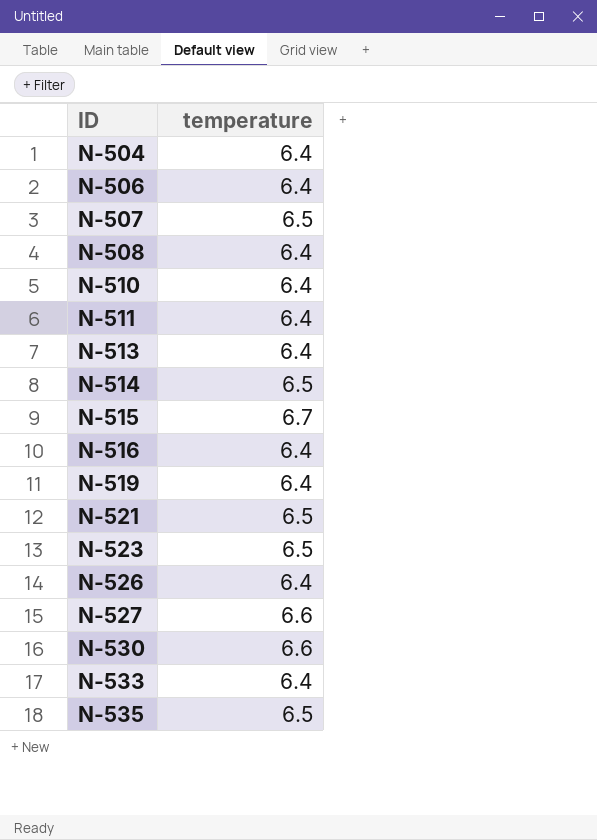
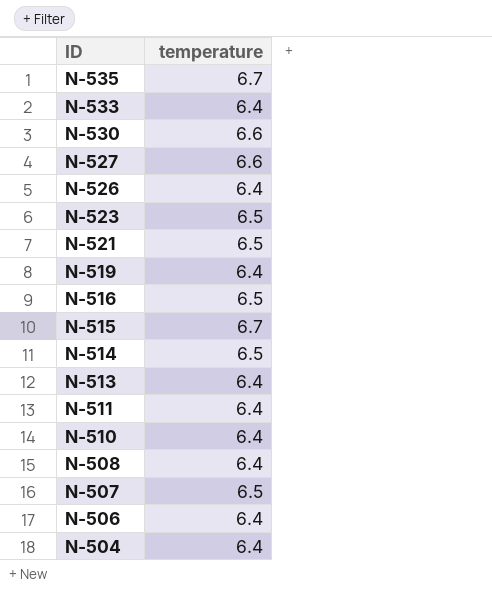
row order: ID ascending -> ID descending
N-535 | temperature: 6.5 -> 6.7
N-516 | temperature: 6.4 -> 6.5

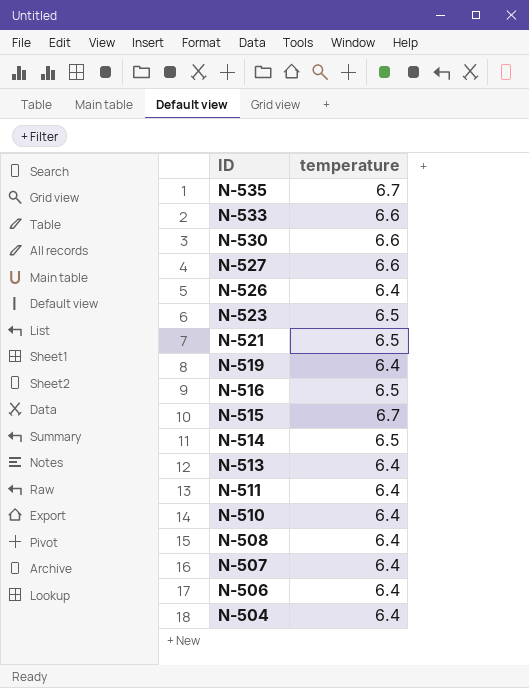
N-533 | temperature: 6.4 -> 6.6
N-507 | temperature: 6.5 -> 6.4

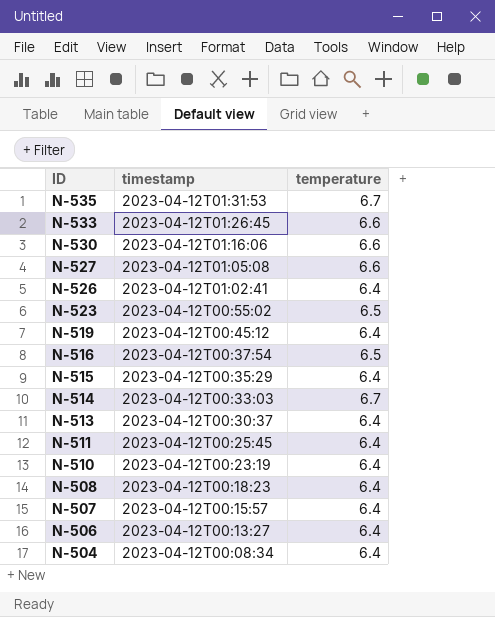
column timestamp | position: none -> 2
row N-521: 6.5 -> none
N-515 | temperature: 6.7 -> 6.4
N-514 | temperature: 6.5 -> 6.7

